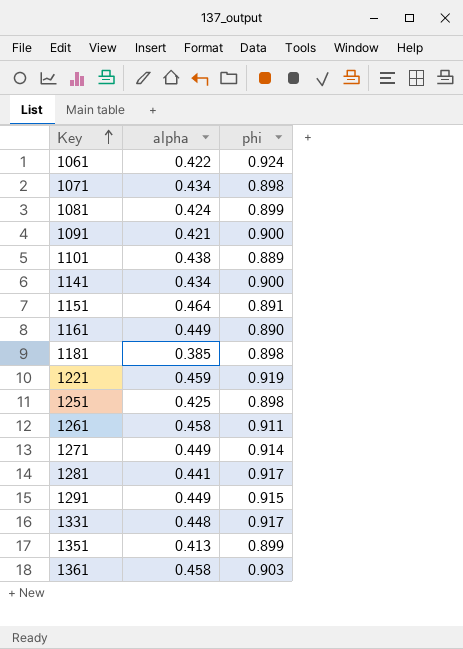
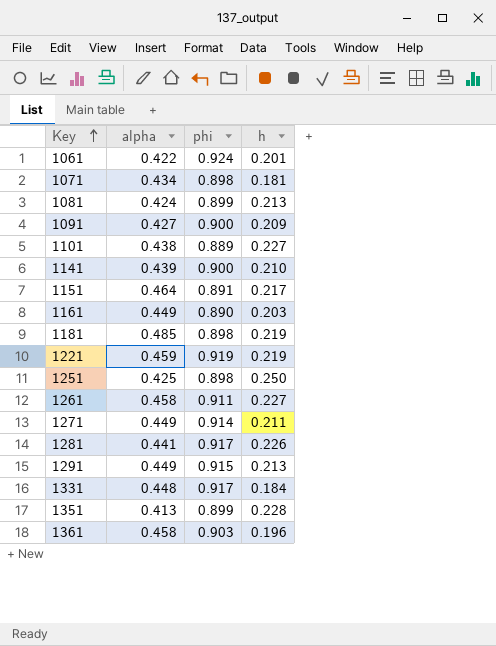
column h | position: none -> 4
1091 | alpha: 0.421 -> 0.427
1141 | alpha: 0.434 -> 0.439
1181 | alpha: 0.385 -> 0.485

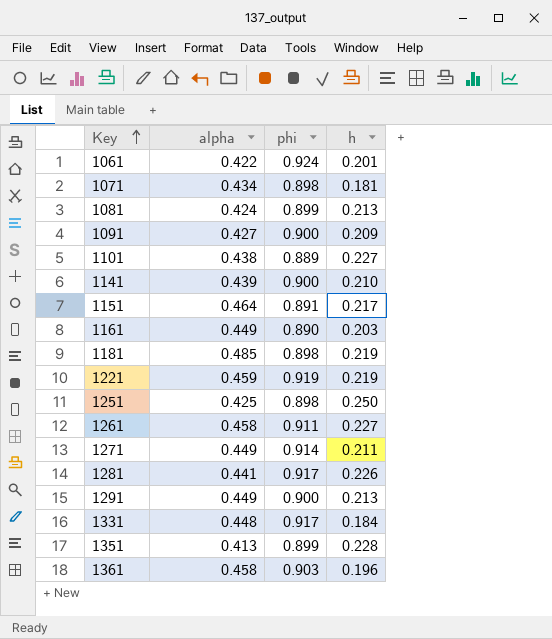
1291 | phi: 0.915 -> 0.900

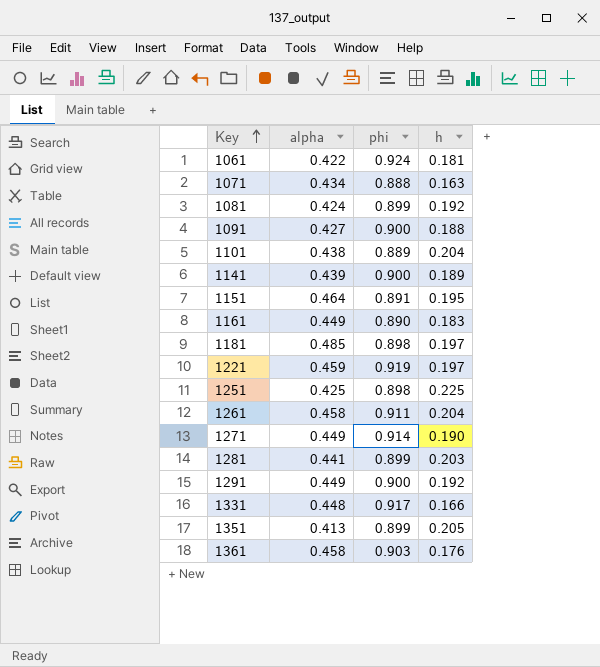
1061 | h: 0.201 -> 0.181
1071 | phi: 0.898 -> 0.888
1071 | h: 0.181 -> 0.163
1081 | h: 0.213 -> 0.192
1091 | h: 0.209 -> 0.188
1101 | h: 0.227 -> 0.204
1141 | h: 0.210 -> 0.189
1151 | h: 0.217 -> 0.195
1161 | h: 0.203 -> 0.183
1181 | h: 0.219 -> 0.197
1221 | h: 0.219 -> 0.197
1251 | h: 0.250 -> 0.225
1261 | h: 0.227 -> 0.204
1271 | h: 0.211 -> 0.190
1281 | phi: 0.917 -> 0.899
1281 | h: 0.226 -> 0.203
1291 | h: 0.213 -> 0.192
1331 | h: 0.184 -> 0.166
1351 | h: 0.228 -> 0.205
1361 | h: 0.196 -> 0.176

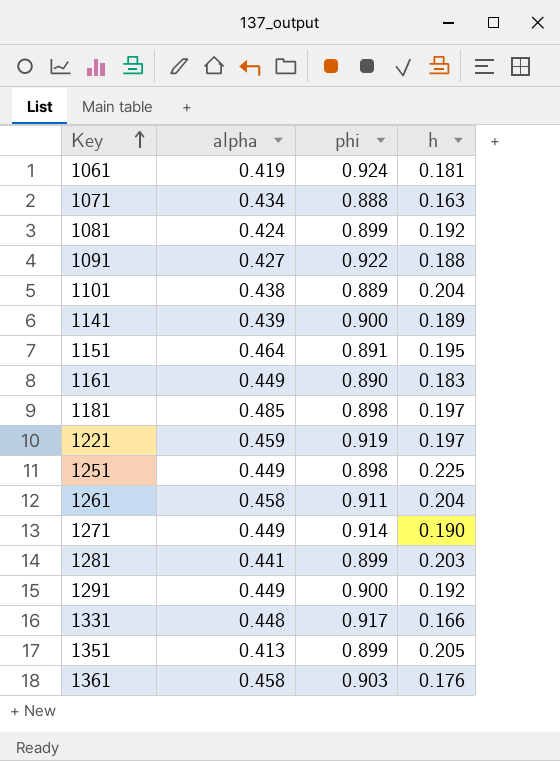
1061 | alpha: 0.422 -> 0.419
1091 | phi: 0.900 -> 0.922
1251 | alpha: 0.425 -> 0.449

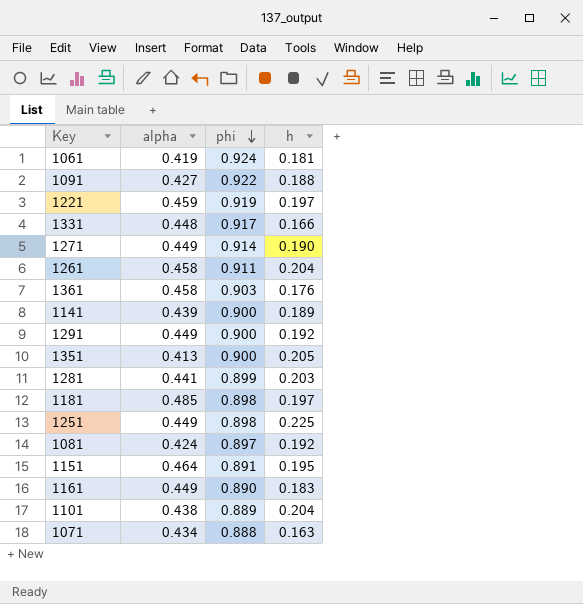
row order: Key ascending -> phi descending
1351 | phi: 0.899 -> 0.900
1081 | phi: 0.899 -> 0.897

